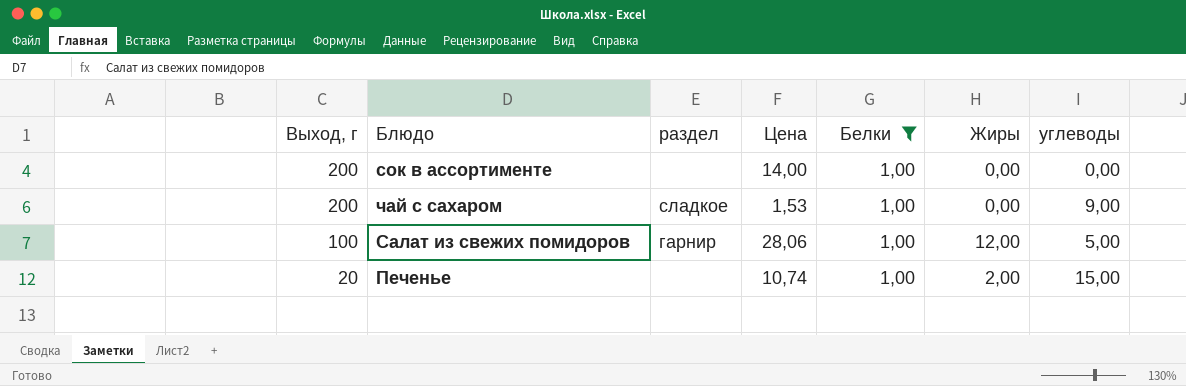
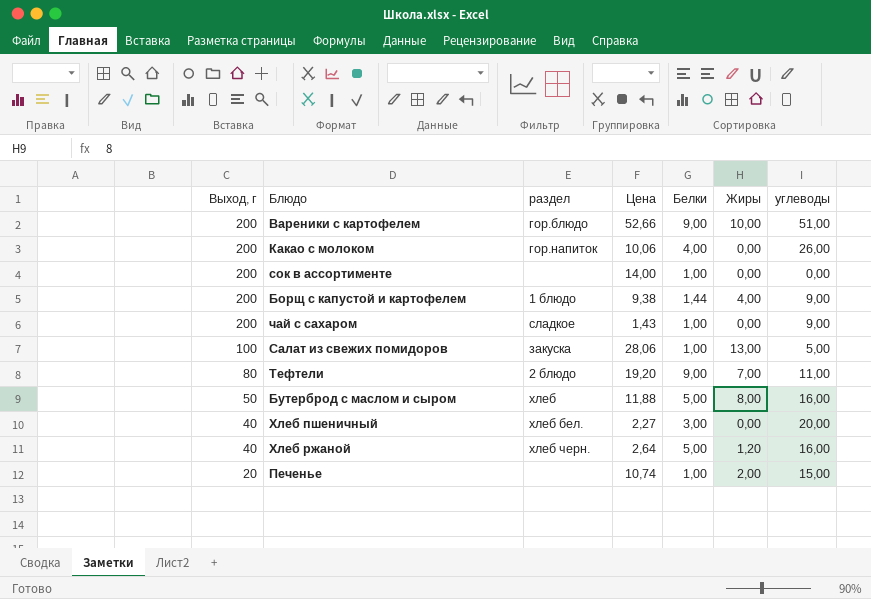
filter: Белки = 1,00 -> none
чай с сахаром | Цена: 1,53 -> 1,43
Салат из свежих помидоров | раздел: гарнир -> закуска
Салат из свежих помидоров | Жиры: 12,00 -> 13,00

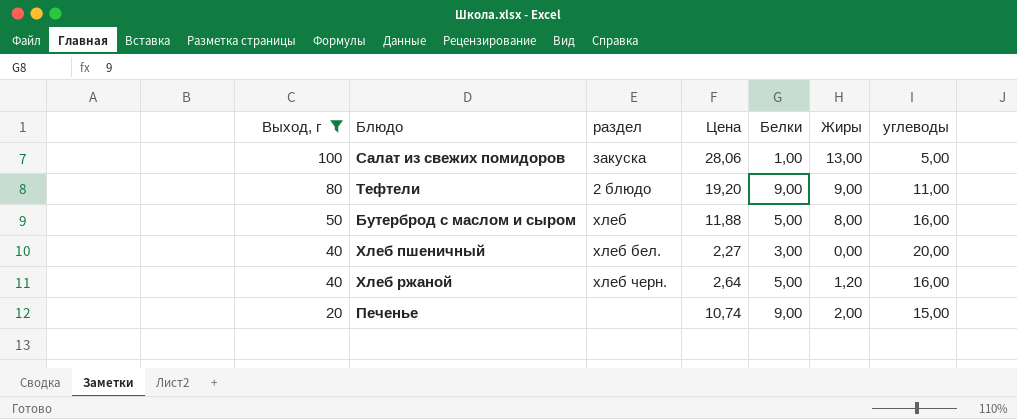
filter: none -> Выход, г != 200
Тефтели | Жиры: 7,00 -> 9,00
Печенье | Белки: 1,00 -> 9,00

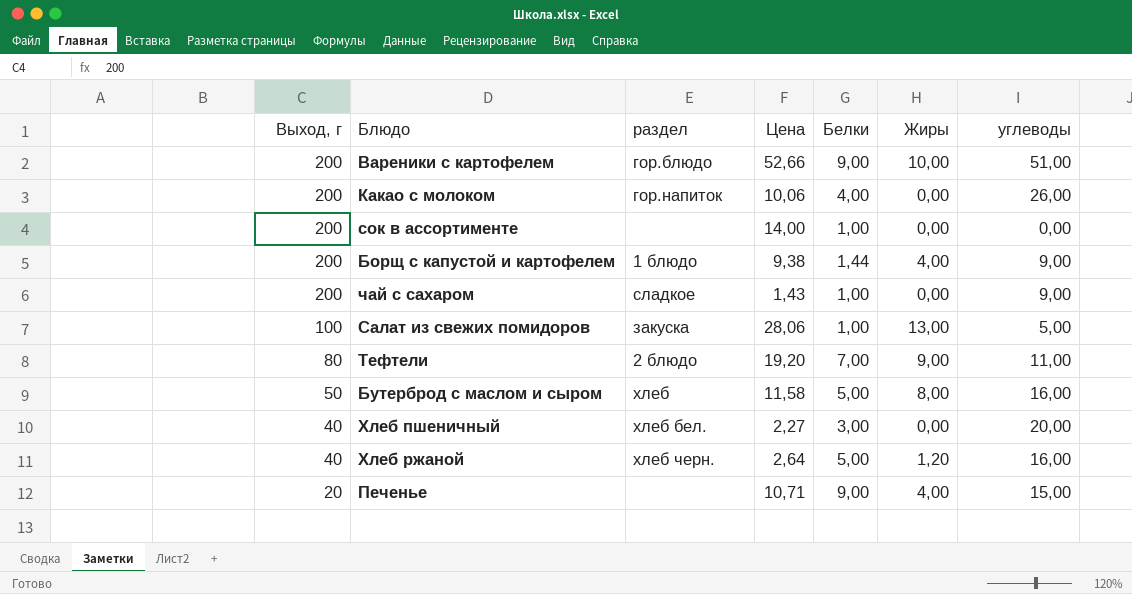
filter: Выход, г != 200 -> none
Тефтели | Белки: 9,00 -> 7,00
Бутерброд с маслом и сыром | Цена: 11,88 -> 11,58
Печенье | Цена: 10,74 -> 10,71
Печенье | Жиры: 2,00 -> 4,00

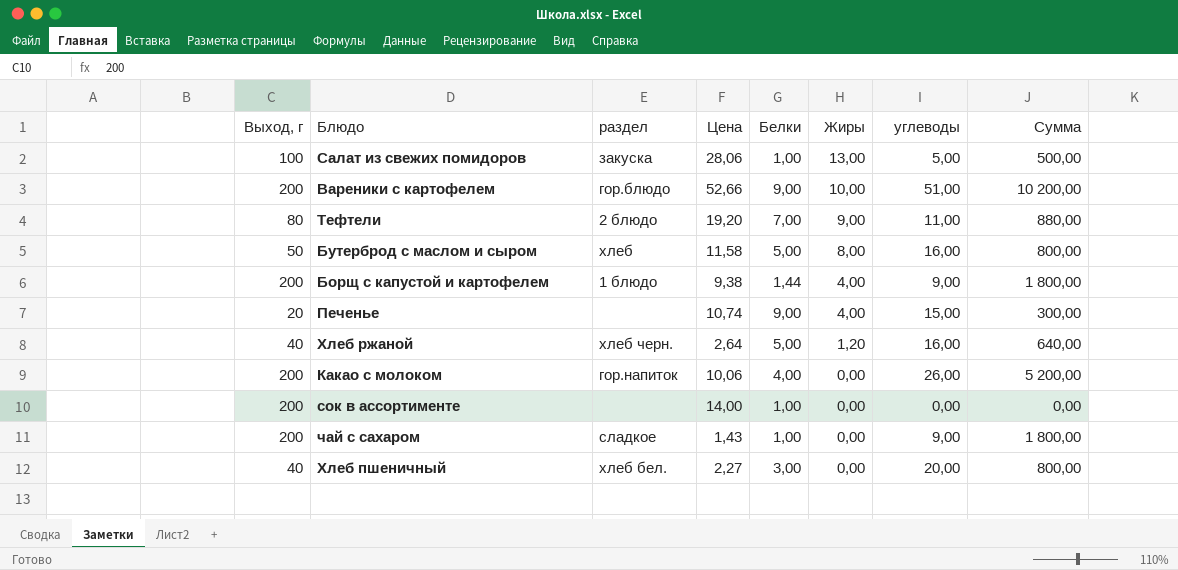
row order: Выход, г descending -> Жиры descending
column Сумма | formula: none -> [Выход, г] * [углеводы]
Печенье | Цена: 10,71 -> 10,74

